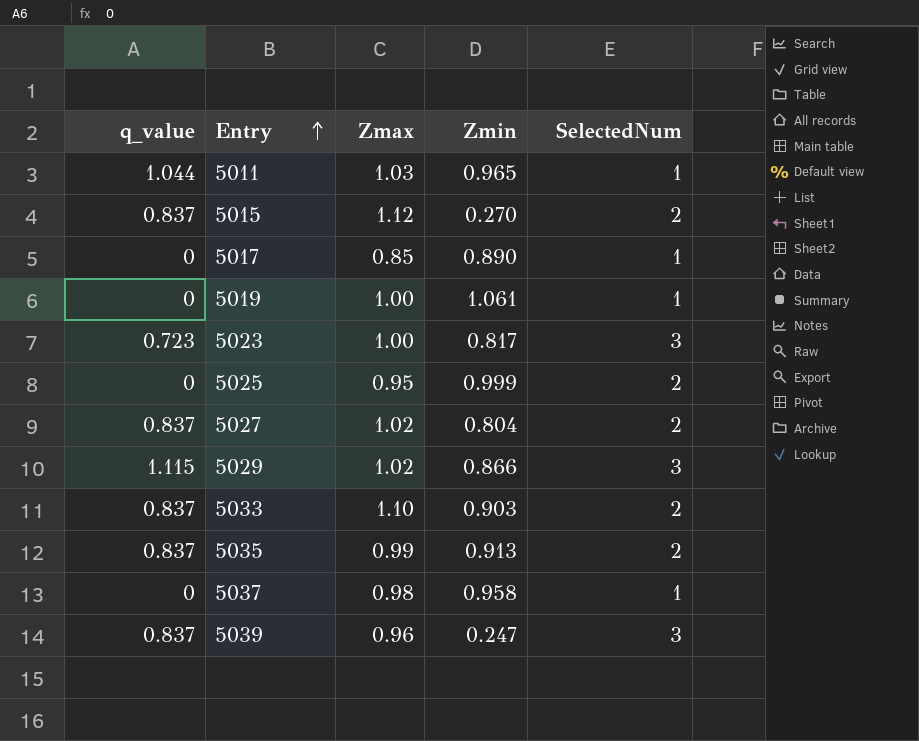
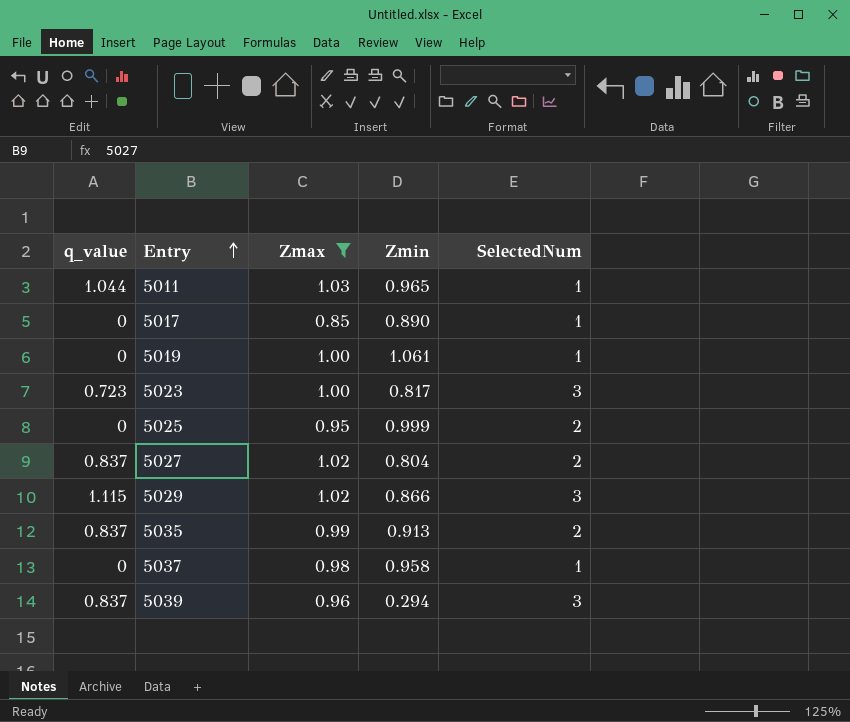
filter: none -> Zmax <= 1.03
5039 | Zmin: 0.247 -> 0.294

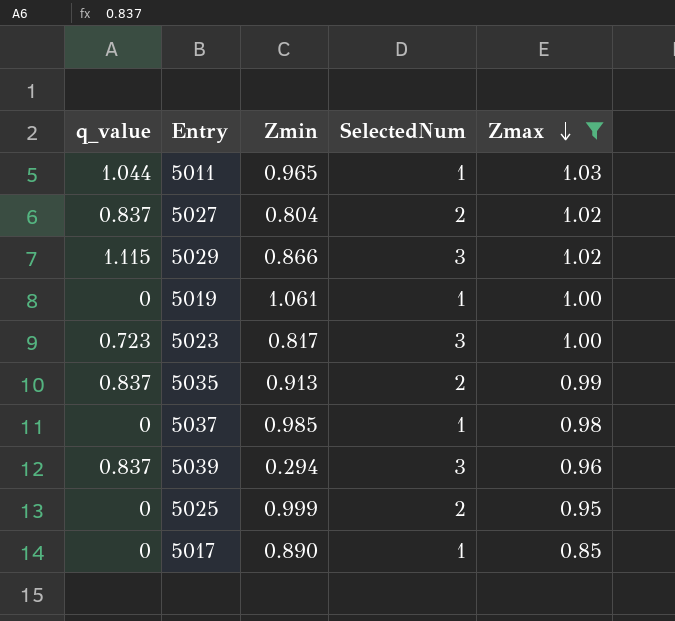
row order: Entry ascending -> Zmax descending
column Zmax | position: 3 -> 5
5037 | Zmin: 0.958 -> 0.985

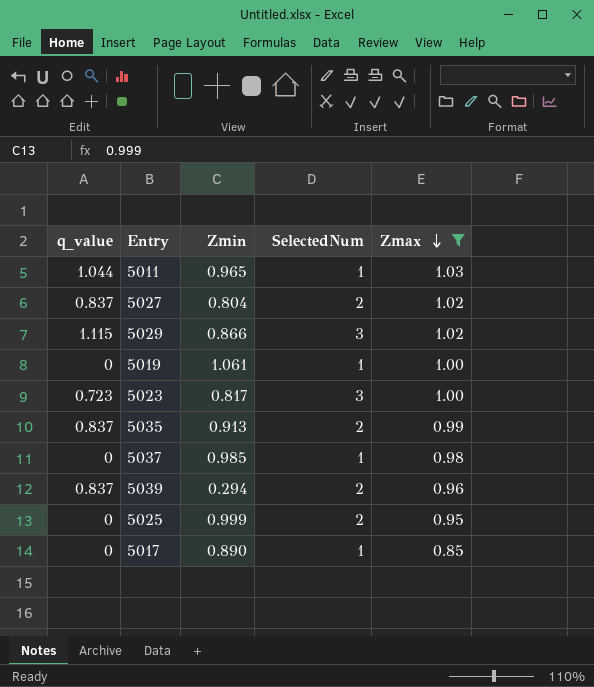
5039 | SelectedNum: 3 -> 2

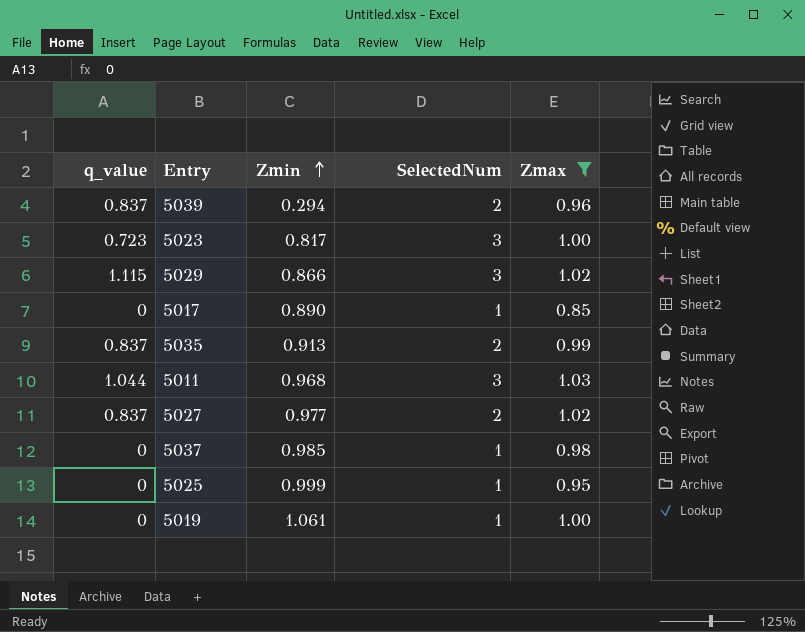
row order: Zmax descending -> Zmin ascending
5011 | Zmin: 0.965 -> 0.968
5011 | SelectedNum: 1 -> 3
5027 | Zmin: 0.804 -> 0.977
5025 | SelectedNum: 2 -> 1

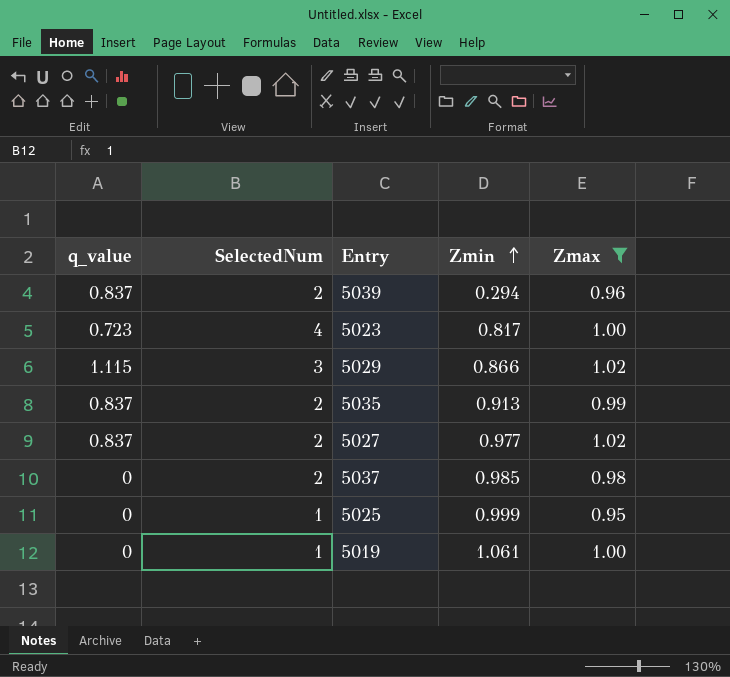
column SelectedNum | position: 4 -> 2
row 5017: 0 | 0.890 | 1 | 0.85 -> none
row 5011: 1.044 | 0.968 | 3 | 1.03 -> none
5023 | SelectedNum: 3 -> 4
5037 | SelectedNum: 1 -> 2

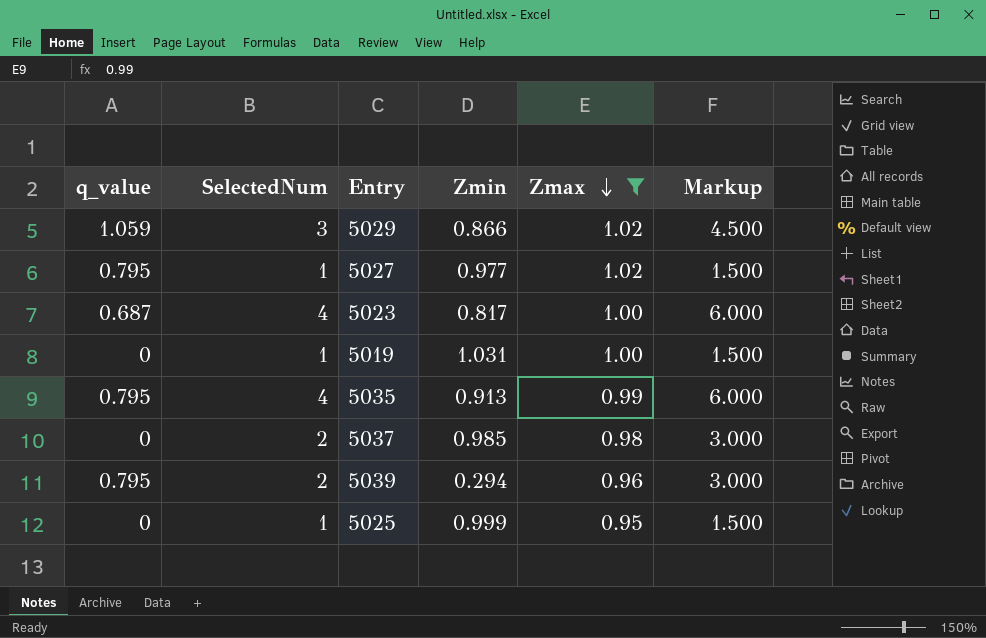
row order: Zmin ascending -> Zmax descending
column Markup | formula: none -> [SelectedNum] * 1.5
5029 | q_value: 1.115 -> 1.059
5027 | q_value: 0.837 -> 0.795
5027 | SelectedNum: 2 -> 1
5023 | q_value: 0.723 -> 0.687
5019 | Zmin: 1.061 -> 1.031
5035 | q_value: 0.837 -> 0.795
5035 | SelectedNum: 2 -> 4
5039 | q_value: 0.837 -> 0.795

